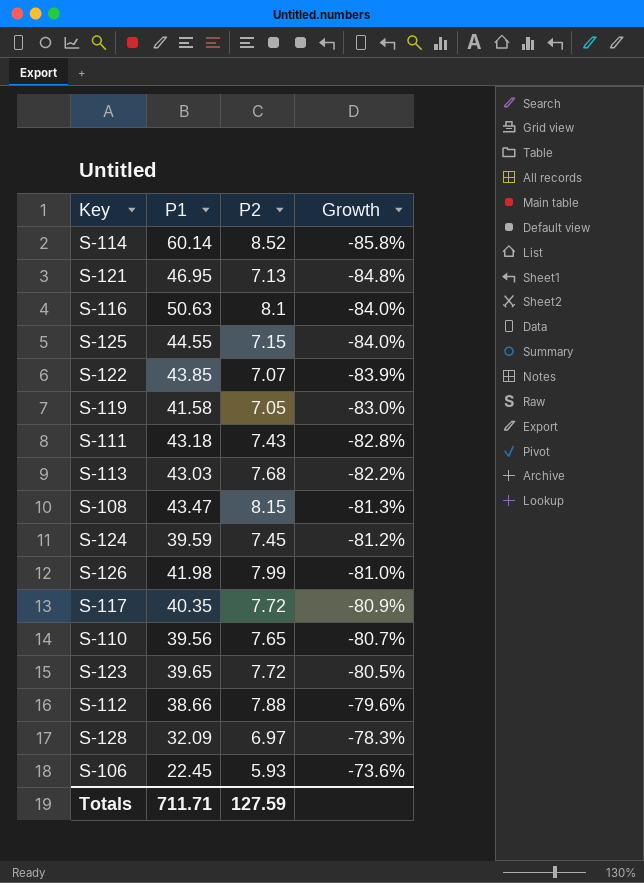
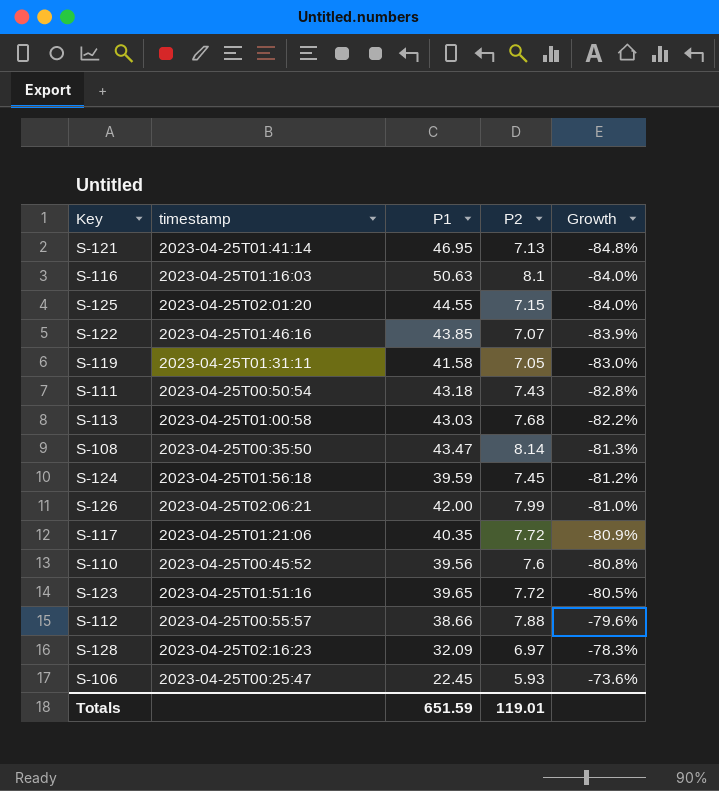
column timestamp | position: none -> 2
row S-114: 60.14 | 8.52 | -85.8% -> none
S-108 | P2: 8.15 -> 8.14
S-126 | P1: 41.98 -> 42.00
S-110 | P2: 7.65 -> 7.6
S-110 | Growth: -80.7% -> -80.8%
Totals | P1: 711.71 -> 651.59
Totals | P2: 127.59 -> 119.01

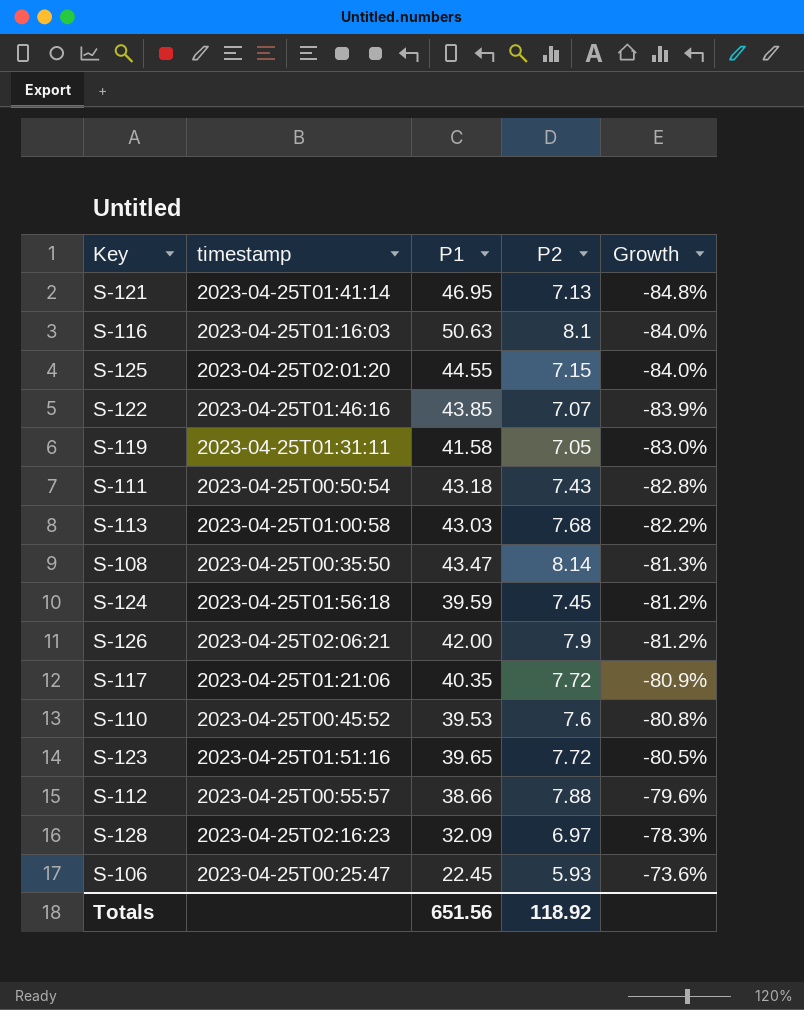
S-126 | P2: 7.99 -> 7.9
S-126 | Growth: -81.0% -> -81.2%
S-110 | P1: 39.56 -> 39.53
Totals | P1: 651.59 -> 651.56
Totals | P2: 119.01 -> 118.92

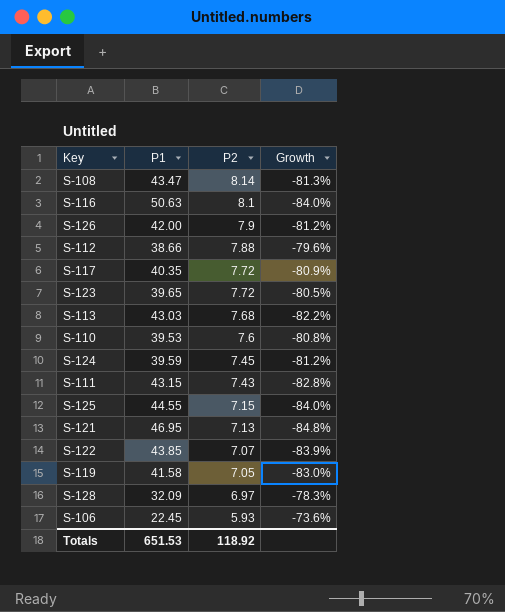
row order: Growth ascending -> P2 descending
column timestamp | position: 2 -> none
S-111 | P1: 43.18 -> 43.15
Totals | P1: 651.56 -> 651.53

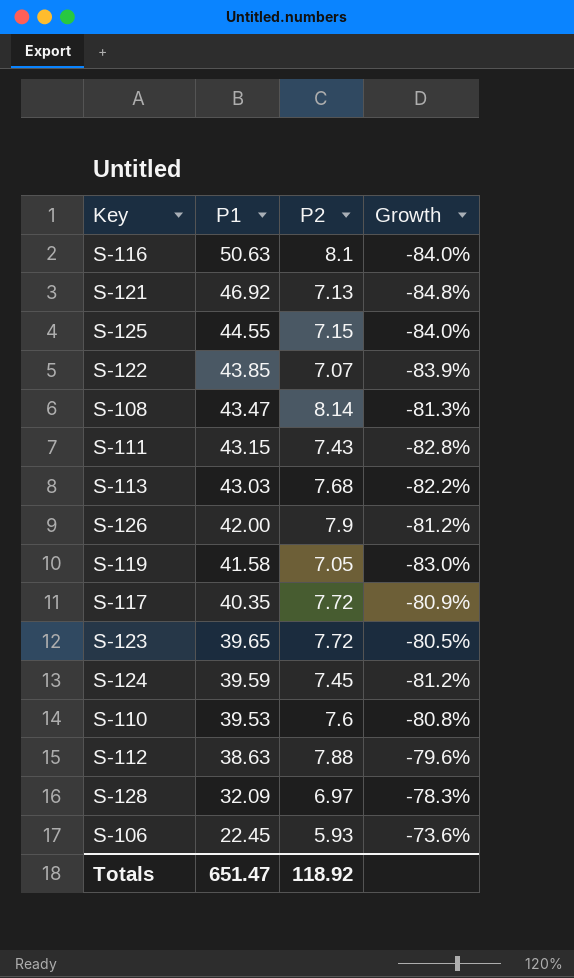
row order: P2 descending -> P1 descending
S-121 | P1: 46.95 -> 46.92
S-112 | P1: 38.66 -> 38.63
Totals | P1: 651.53 -> 651.47

